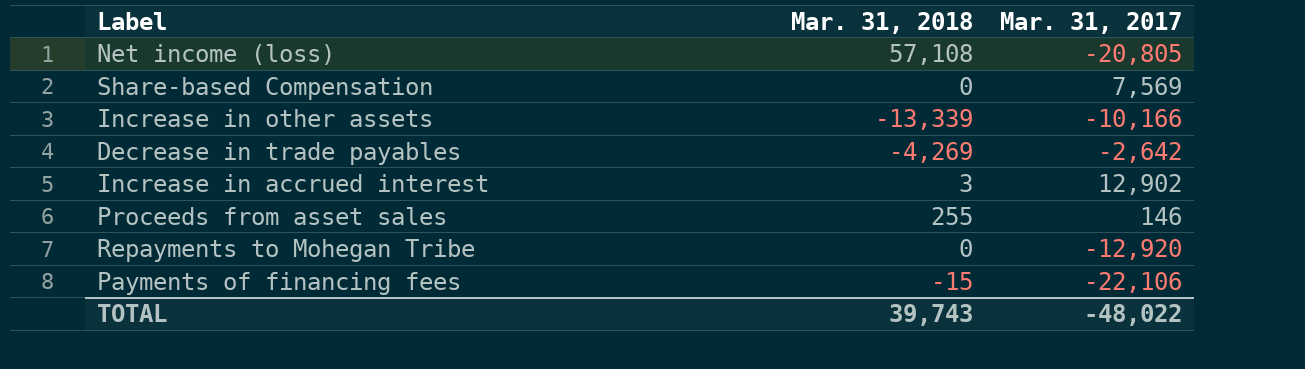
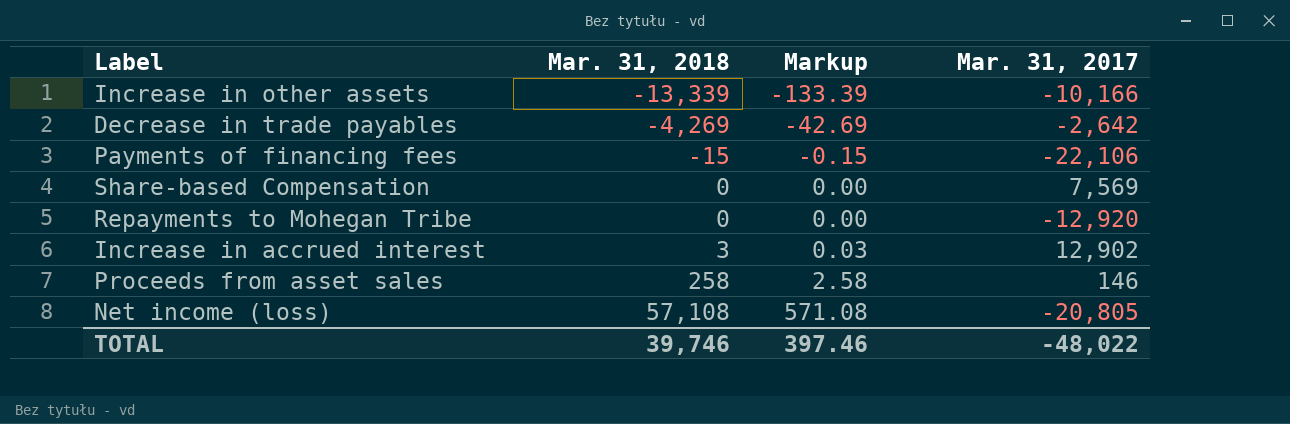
row order: none -> Mar. 31, 2018 ascending
column Markup | formula: none -> [Mar. 31, 2018] * 0.01
Proceeds from asset sales | Mar. 31, 2018: 255 -> 258
TOTAL | Mar. 31, 2018: 39,743 -> 39,746

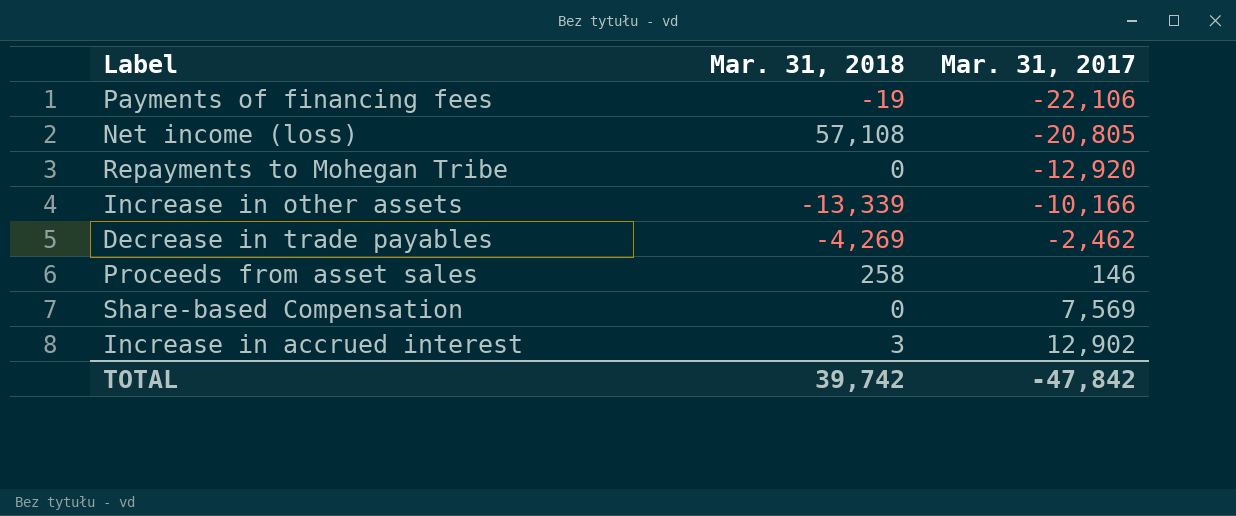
row order: Mar. 31, 2018 ascending -> Mar. 31, 2017 ascending
column Markup | formula: [Mar. 31, 2018] * 0.01 -> none
Payments of financing fees | Mar. 31, 2018: -15 -> -19
Decrease in trade payables | Mar. 31, 2017: -2,642 -> -2,462
TOTAL | Mar. 31, 2018: 39,746 -> 39,742
TOTAL | Mar. 31, 2017: -48,022 -> -47,842

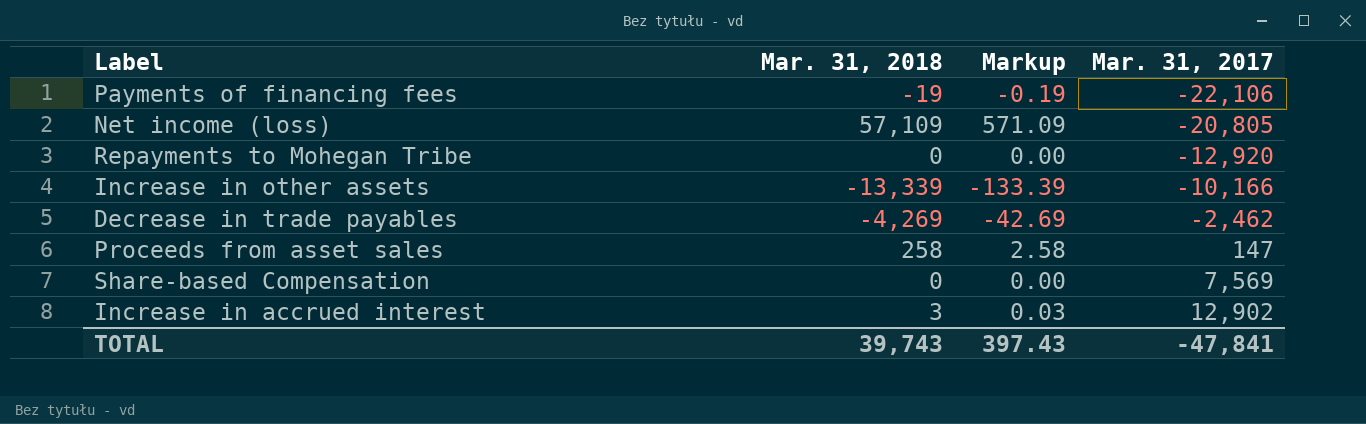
column Markup | formula: none -> [Mar. 31, 2018] * 0.01
Net income (loss) | Mar. 31, 2018: 57,108 -> 57,109
Proceeds from asset sales | Mar. 31, 2017: 146 -> 147
TOTAL | Mar. 31, 2018: 39,742 -> 39,743
TOTAL | Mar. 31, 2017: -47,842 -> -47,841

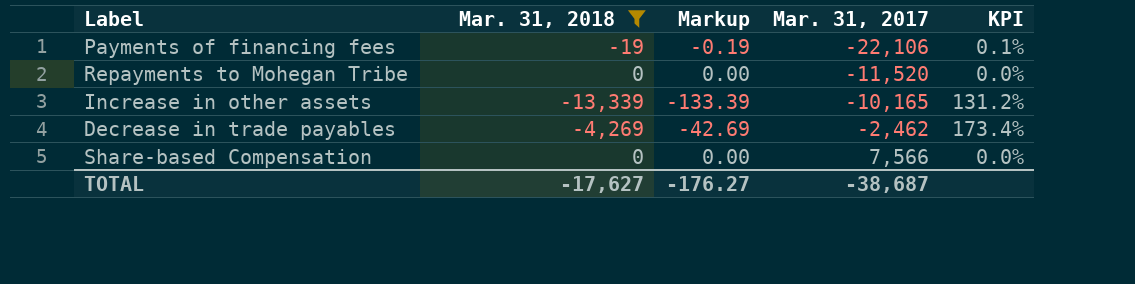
filter: none -> Mar. 31, 2018 <= 0
column KPI | formula: none -> [Mar. 31, 2018] / [Mar. 31, 2017]
Repayments to Mohegan Tribe | Mar. 31, 2017: -12,920 -> -11,520
Increase in other assets | Mar. 31, 2017: -10,166 -> -10,165
Share-based Compensation | Mar. 31, 2017: 7,569 -> 7,566
TOTAL | Mar. 31, 2018: 39,743 -> -17,627
TOTAL | Markup: 397.43 -> -176.27
TOTAL | Mar. 31, 2017: -47,841 -> -38,687

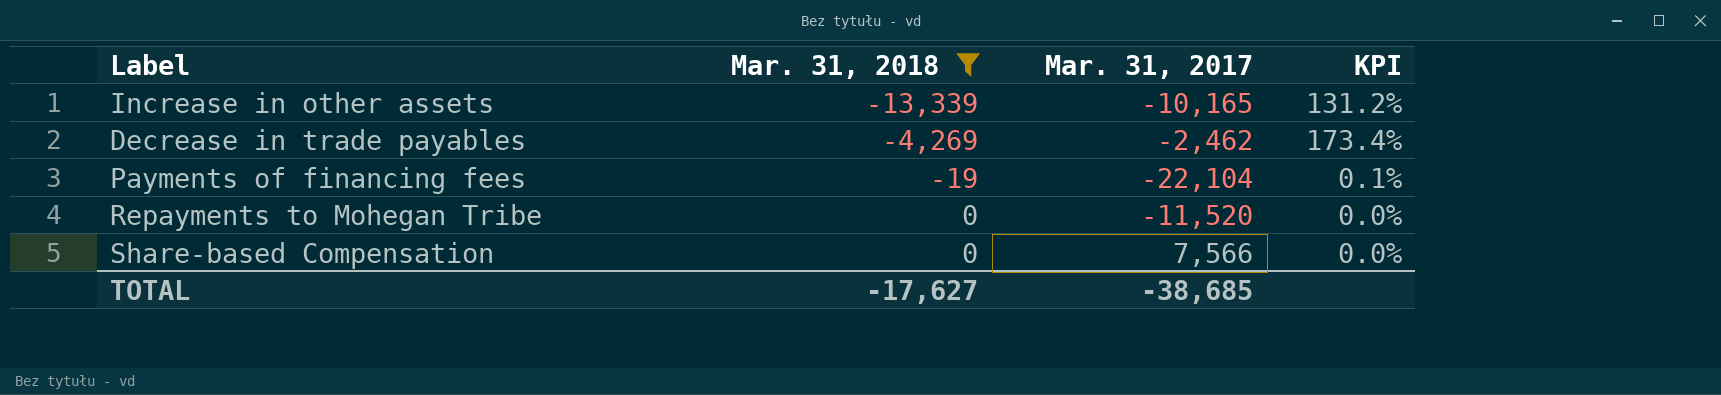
row order: Mar. 31, 2017 ascending -> Mar. 31, 2018 ascending
column Markup | formula: [Mar. 31, 2018] * 0.01 -> none
Payments of financing fees | Mar. 31, 2017: -22,106 -> -22,104
TOTAL | Mar. 31, 2017: -38,687 -> -38,685

